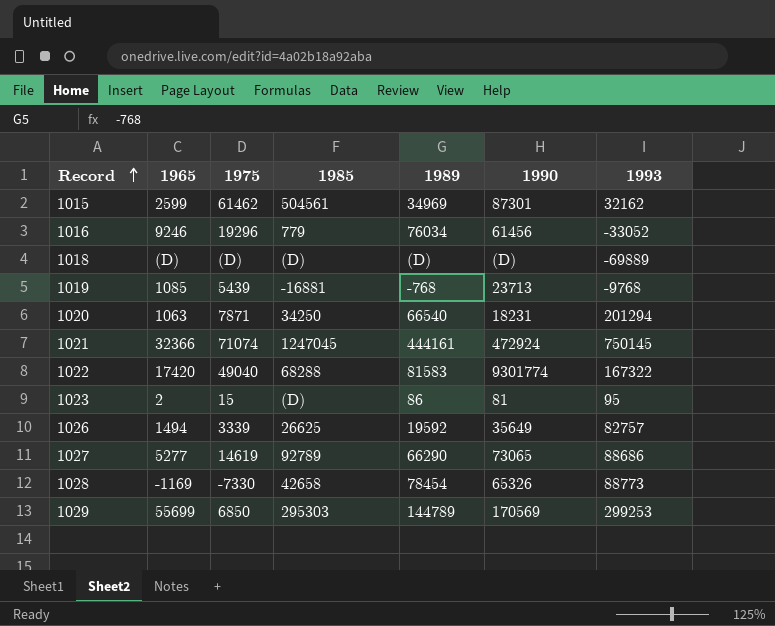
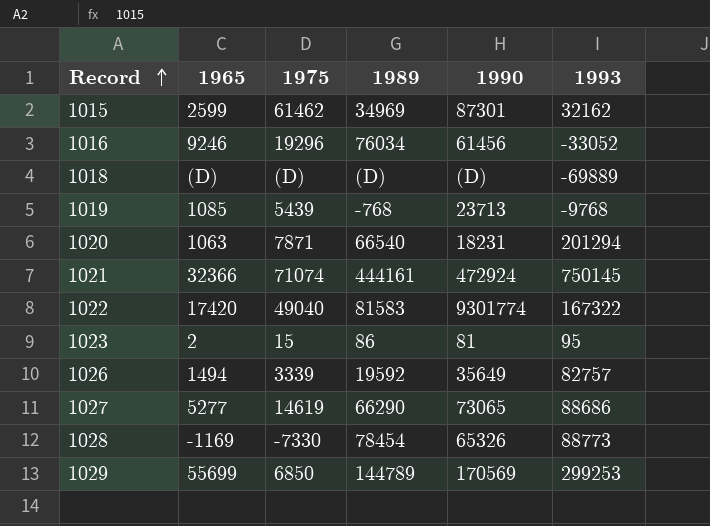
column 1985 | position: 4 -> none

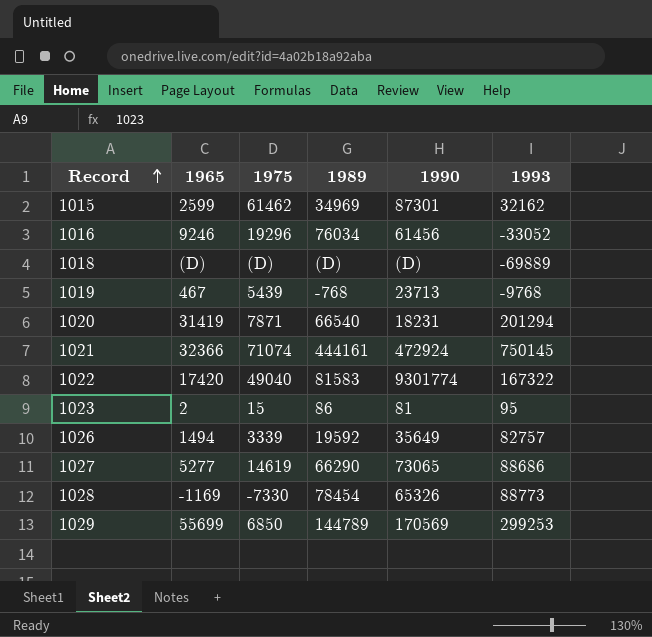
1019 | 1965: 1085 -> 467
1020 | 1965: 1063 -> 31419

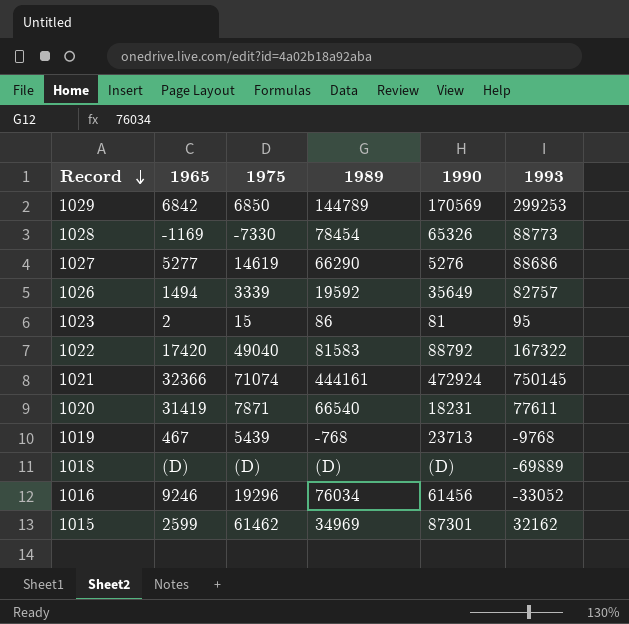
row order: Record ascending -> Record descending
1029 | 1965: 55699 -> 6842
1027 | 1990: 73065 -> 5276
1022 | 1990: 9301774 -> 88792
1020 | 1993: 201294 -> 77611

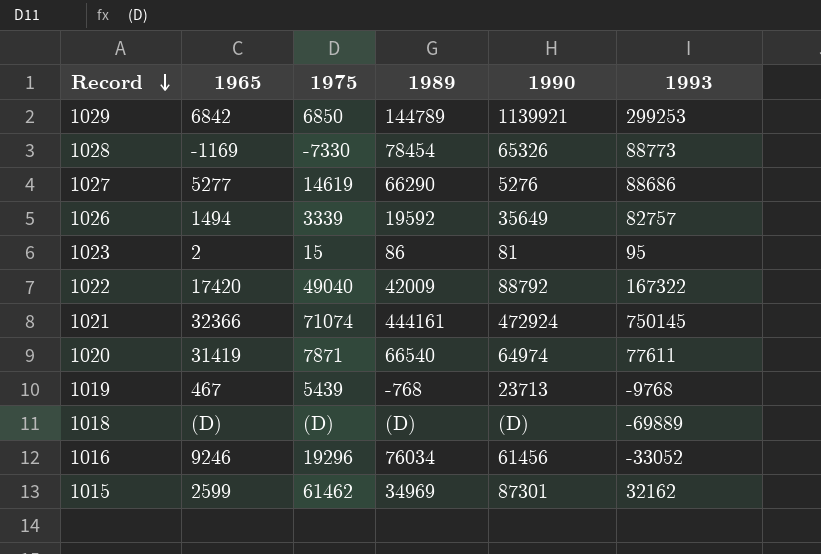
1029 | 1990: 170569 -> 1139921
1022 | 1989: 81583 -> 42009
1020 | 1990: 18231 -> 64974

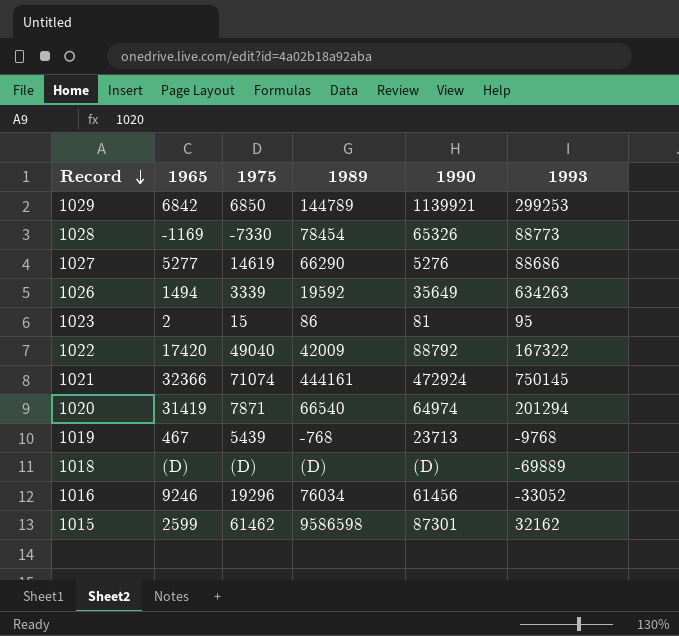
1026 | 1993: 82757 -> 634263
1020 | 1993: 77611 -> 201294
1015 | 1989: 34969 -> 9586598

